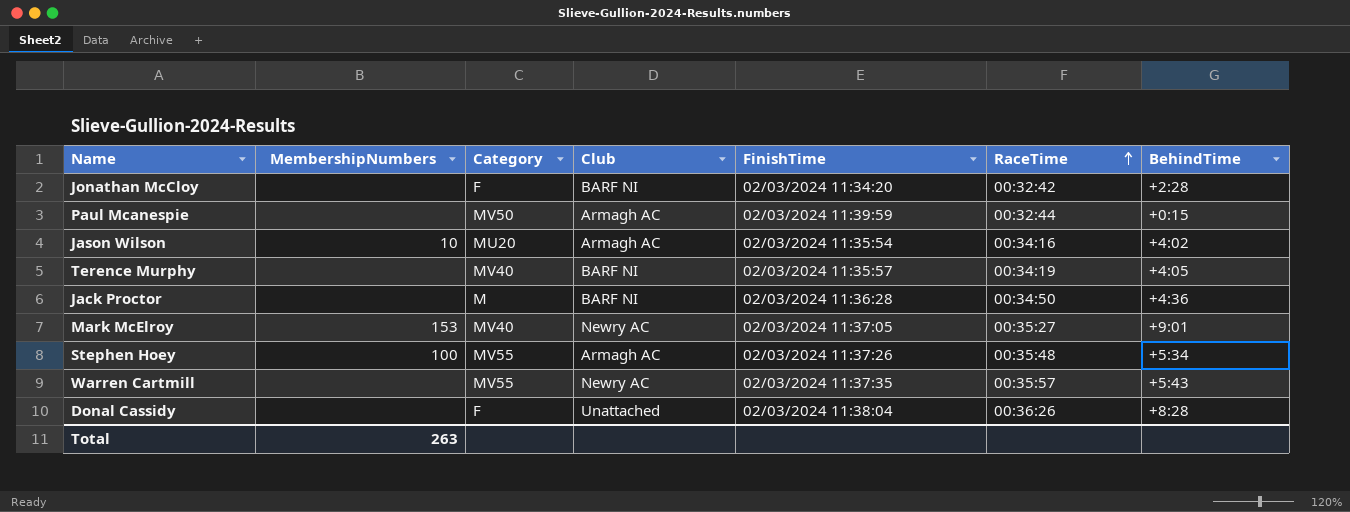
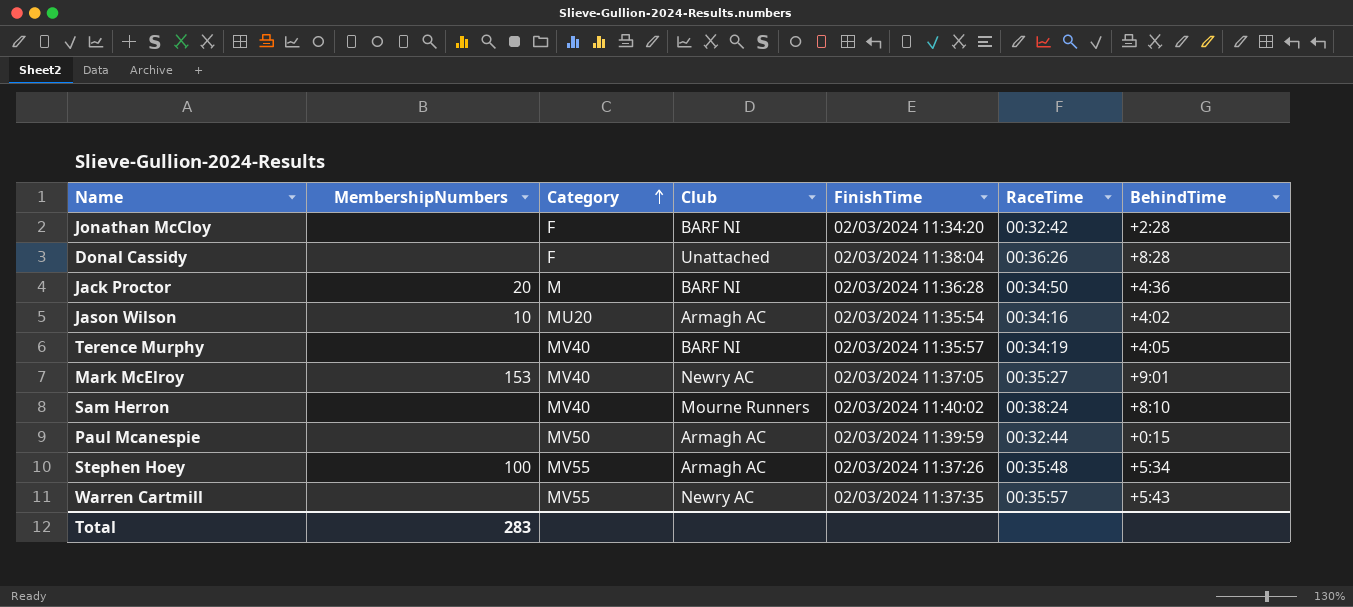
row order: RaceTime ascending -> Category ascending
Jack Proctor | MembershipNumbers: none -> 20
row Sam Herron: none -> none | MV40 | Mourne Runners | 02/03/2024 11:40:02 | 00:38:24 | +8:10
Total | MembershipNumbers: 263 -> 283

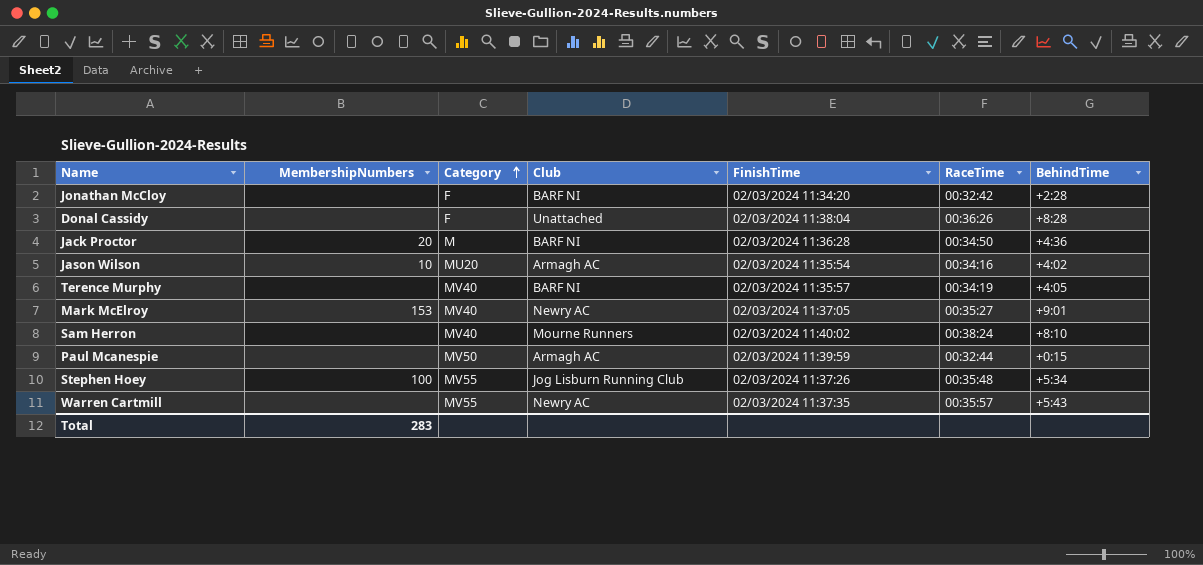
Stephen Hoey | Club: Armagh AC -> Jog Lisburn Running Club

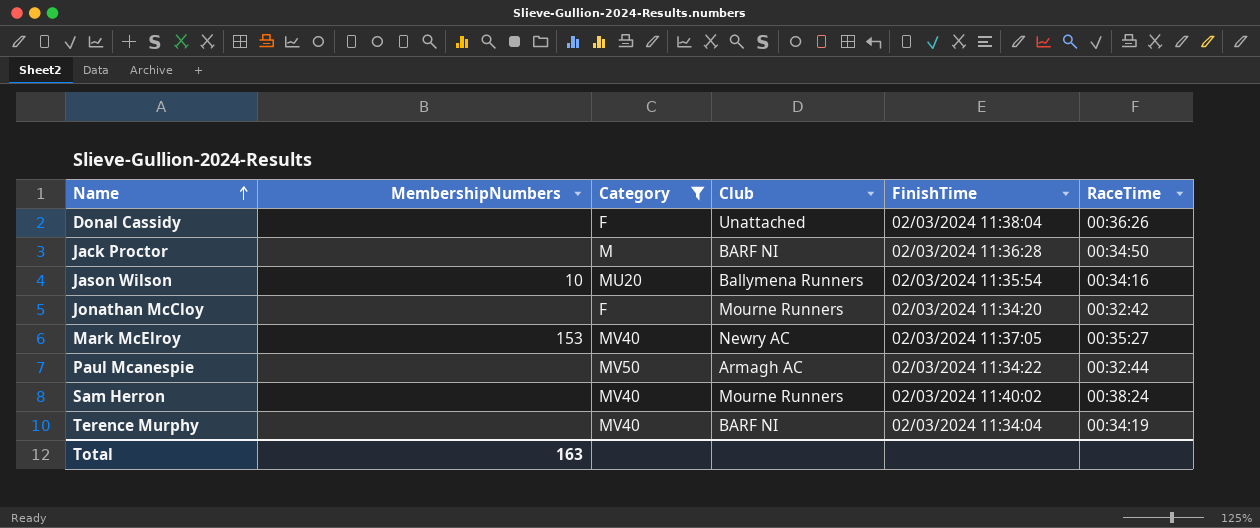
filter: none -> Category != MV55
row order: Category ascending -> Name ascending
column BehindTime | position: 7 -> none
Jack Proctor | MembershipNumbers: 20 -> none
Jason Wilson | Club: Armagh AC -> Ballymena Runners
Jonathan McCloy | Club: BARF NI -> Mourne Runners
Paul Mcanespie | FinishTime: 02/03/2024 11:39:59 -> 02/03/2024 11:34:22
Terence Murphy | FinishTime: 02/03/2024 11:35:57 -> 02/03/2024 11:34:04
Total | MembershipNumbers: 283 -> 163

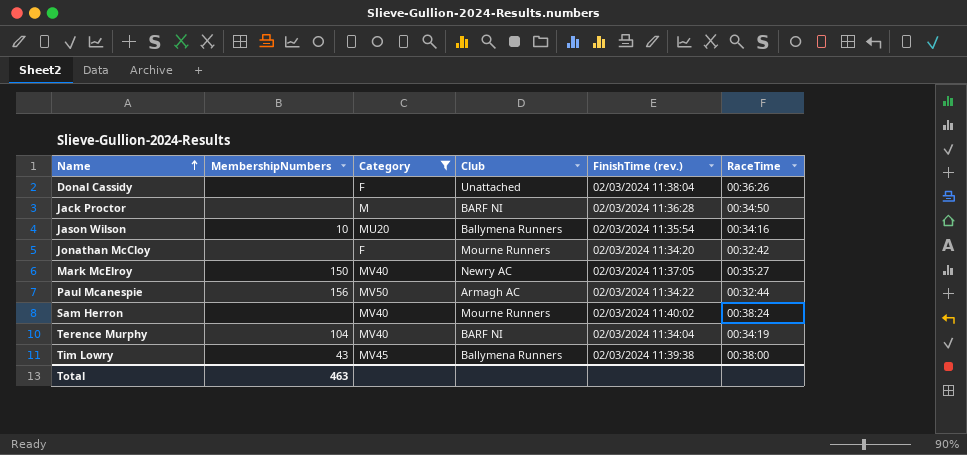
column name: FinishTime -> FinishTime (rev.)
Mark McElroy | MembershipNumbers: 153 -> 150
Paul Mcanespie | MembershipNumbers: none -> 156
Terence Murphy | MembershipNumbers: none -> 104
row Tim Lowry: none -> 43 | MV45 | Ballymena Runners | 02/03/2024 11:39:38 | 00:38:00
Total | MembershipNumbers: 163 -> 463

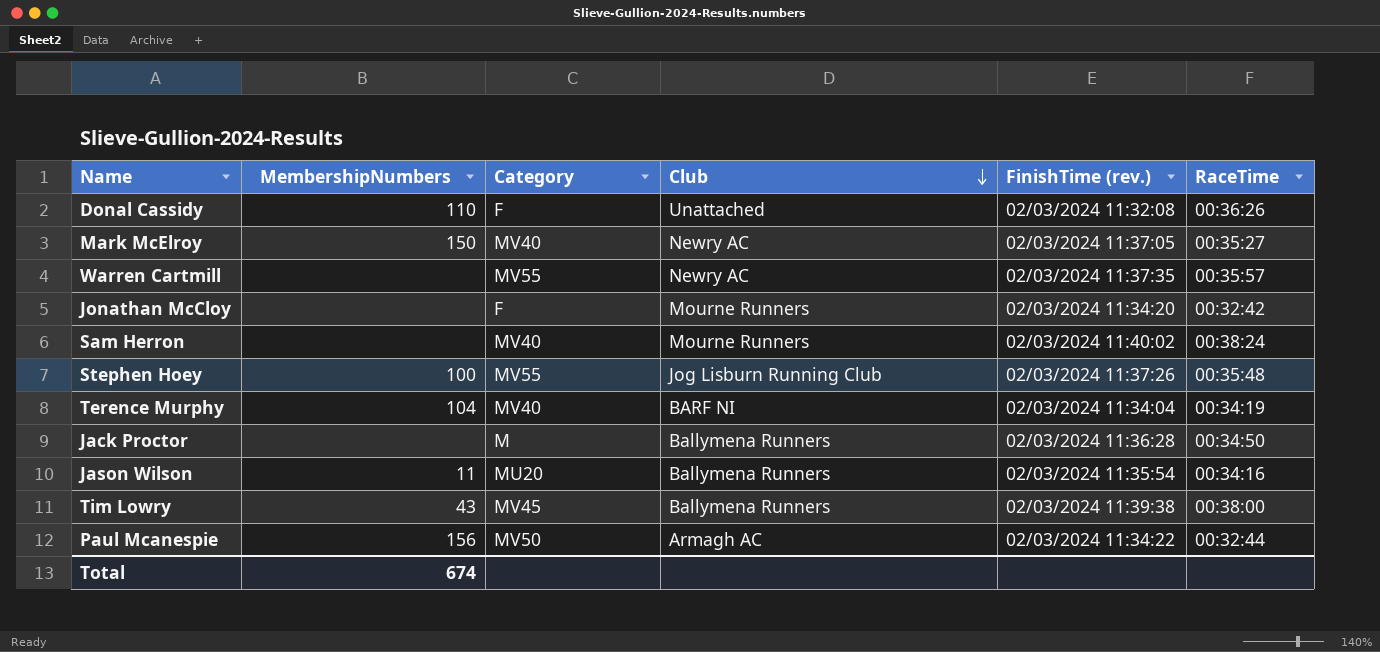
filter: Category != MV55 -> none
row order: Name ascending -> Club descending
Donal Cassidy | MembershipNumbers: none -> 110
Donal Cassidy | FinishTime (rev.): 02/03/2024 11:38:04 -> 02/03/2024 11:32:08
Jack Proctor | Club: BARF NI -> Ballymena Runners
Jason Wilson | MembershipNumbers: 10 -> 11
Total | MembershipNumbers: 463 -> 674

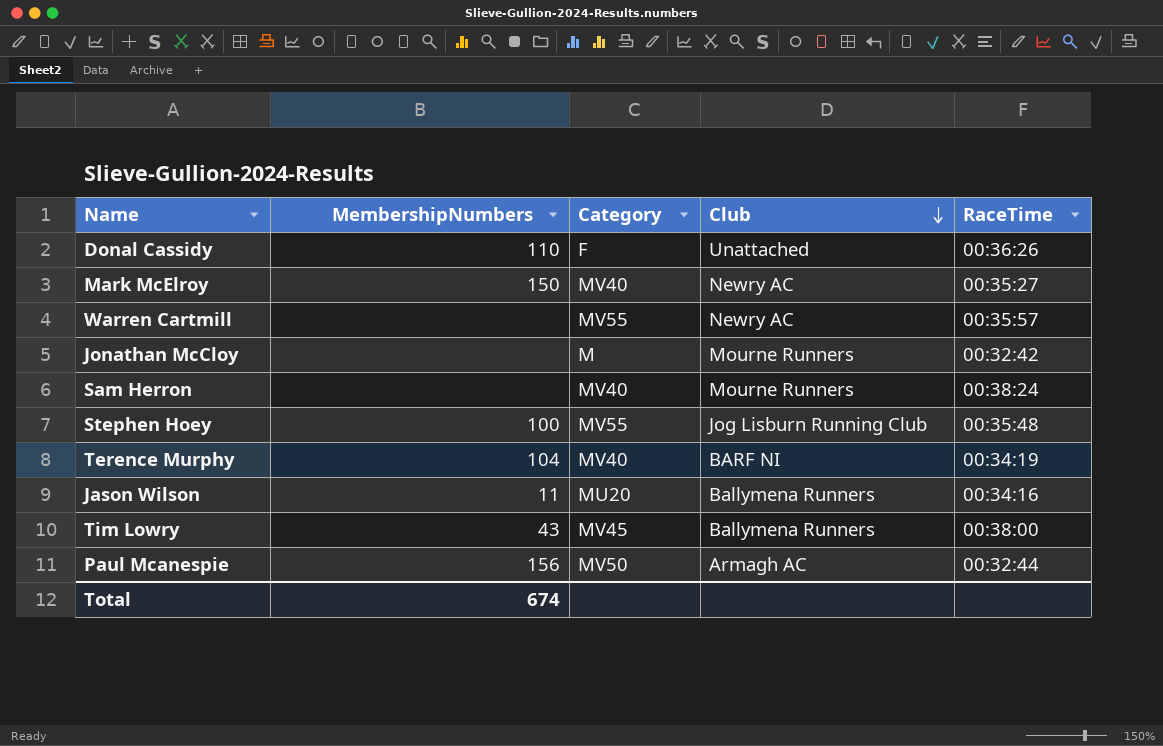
column FinishTime (rev.) | position: 5 -> none
row Jack Proctor: none | M | Ballymena Runners | 02/03/2024 11:36:28 | 00:34:50 -> none
Jonathan McCloy | Category: F -> M

